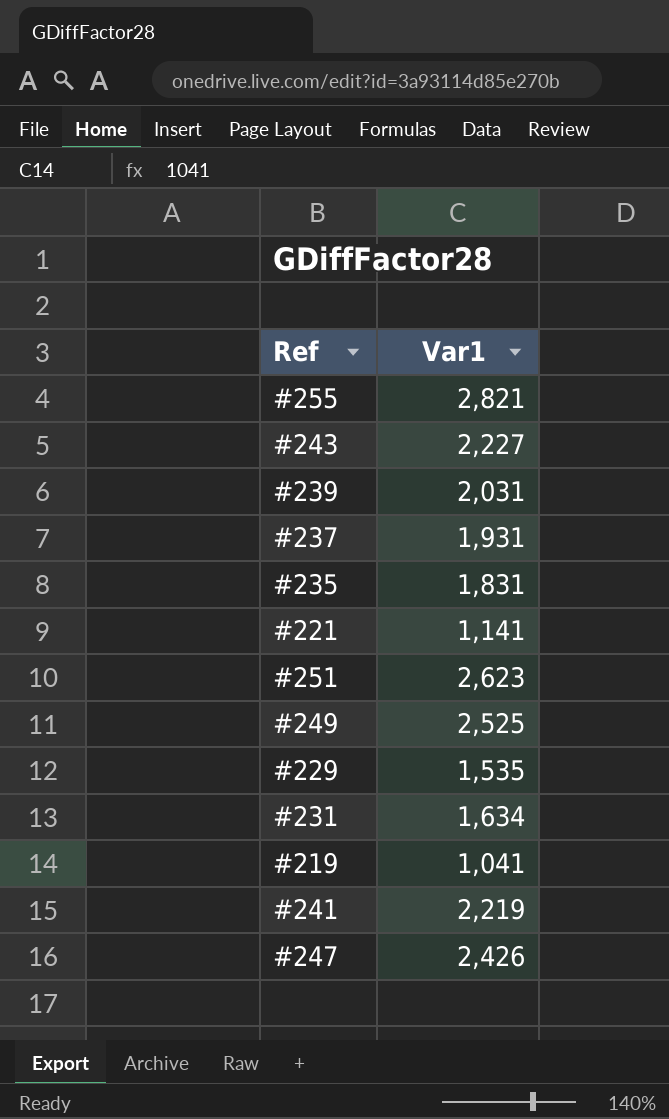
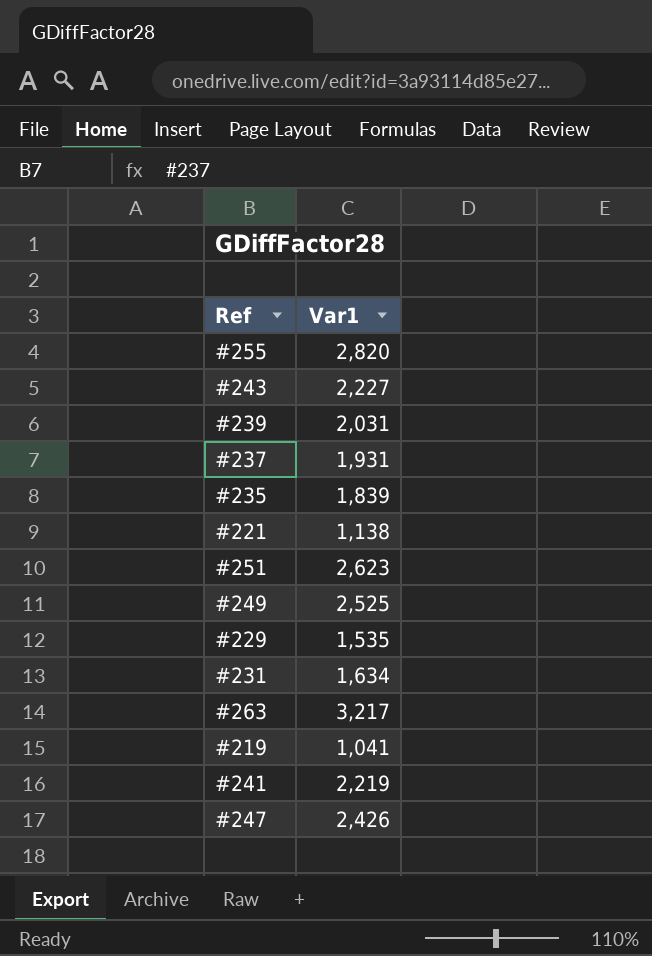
#255 | Var1: 2,821 -> 2,820
#235 | Var1: 1,831 -> 1,839
#221 | Var1: 1,141 -> 1,138
row #263: none -> 3,217

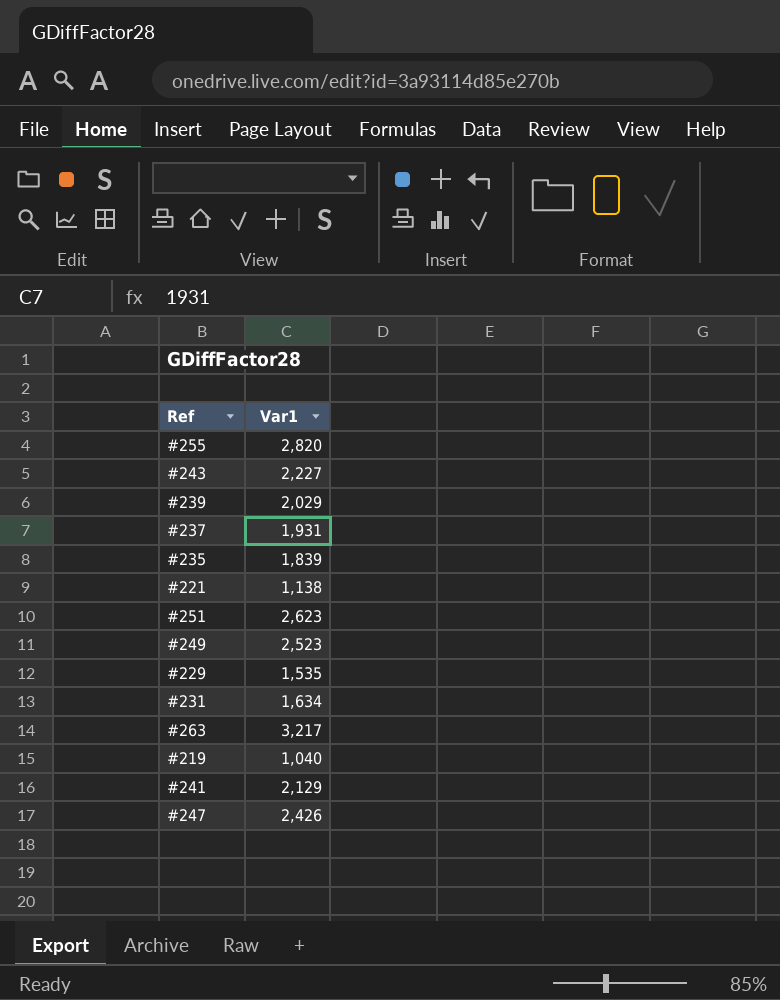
#239 | Var1: 2,031 -> 2,029
#249 | Var1: 2,525 -> 2,523
#219 | Var1: 1,041 -> 1,040
#241 | Var1: 2,219 -> 2,129

